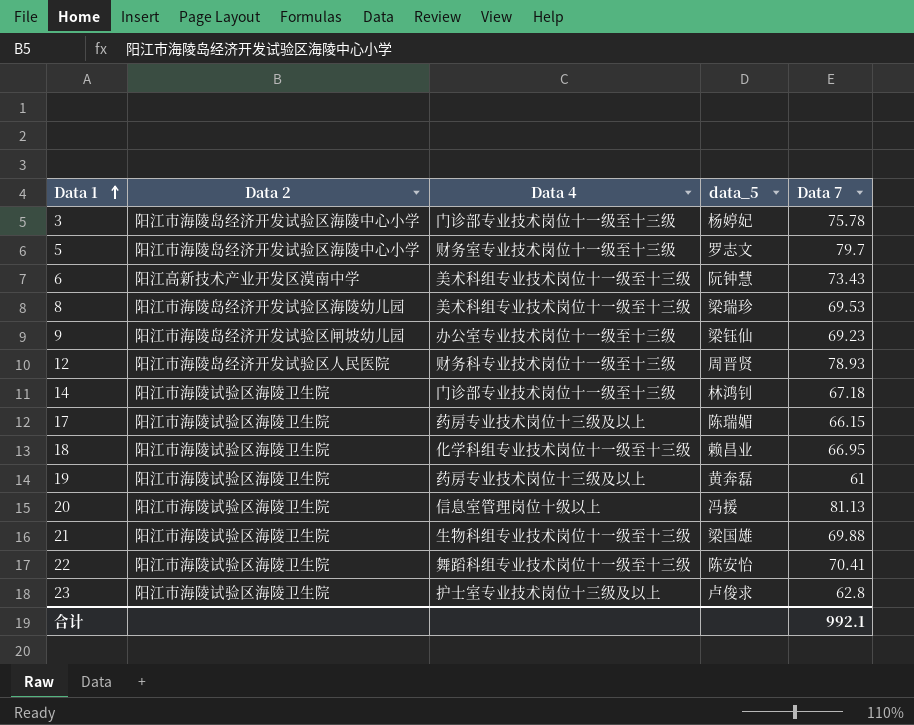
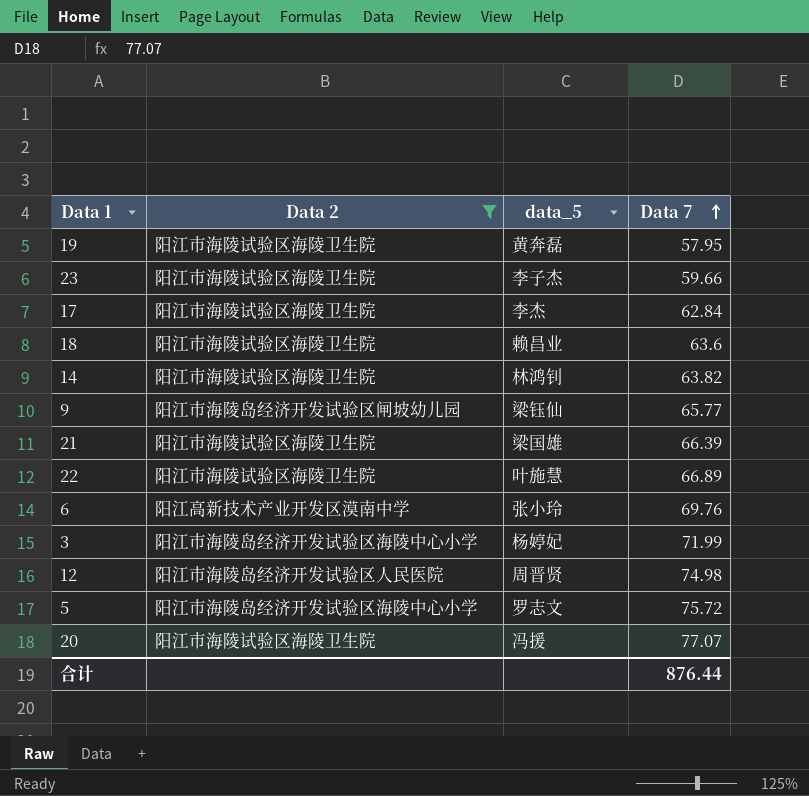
filter: none -> Data 2 != 阳江市海陵岛经济开发试验区海陵幼儿园
row order: Data 1 ascending -> Data 7 ascending
column Data 4 | position: 3 -> none
19 | Data 7: 61 -> 57.95
23 | data_5: 卢俊求 -> 李子杰
23 | Data 7: 62.8 -> 59.66
17 | data_5: 陈瑞媚 -> 李杰
17 | Data 7: 66.15 -> 62.84
18 | Data 7: 66.95 -> 63.6
14 | Data 7: 67.18 -> 63.82
9 | Data 7: 69.23 -> 65.77
21 | Data 7: 69.88 -> 66.39
22 | data_5: 陈安怡 -> 叶施慧
22 | Data 7: 70.41 -> 66.89
6 | data_5: 阮钟慧 -> 张小玲
6 | Data 7: 73.43 -> 69.76
3 | Data 7: 75.78 -> 71.99
12 | Data 7: 78.93 -> 74.98
5 | Data 7: 79.7 -> 75.72
20 | Data 7: 81.13 -> 77.07
合计 | Data 7: 992.1 -> 876.44

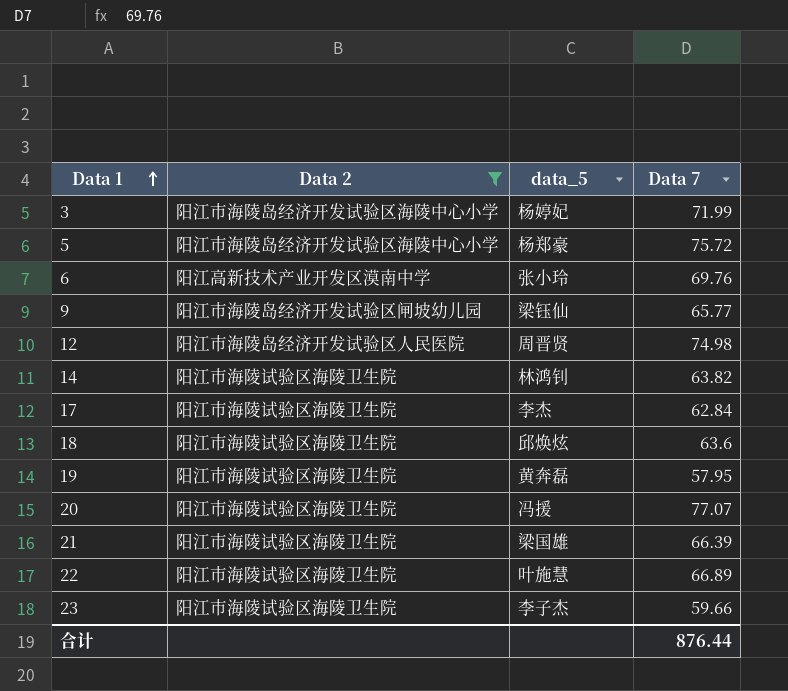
row order: Data 7 ascending -> Data 1 ascending
5 | data_5: 罗志文 -> 杨郑豪
18 | data_5: 赖昌业 -> 邱焕炫

